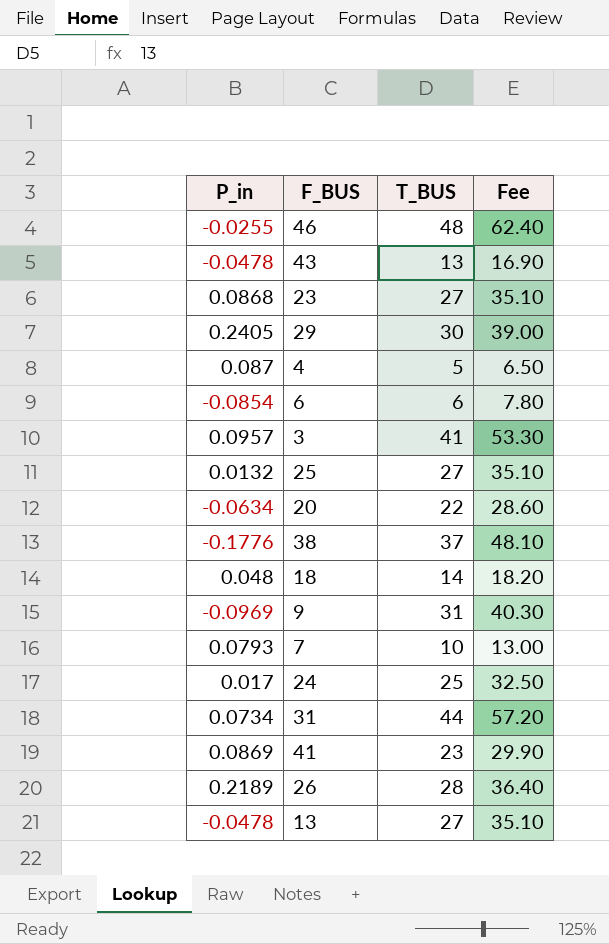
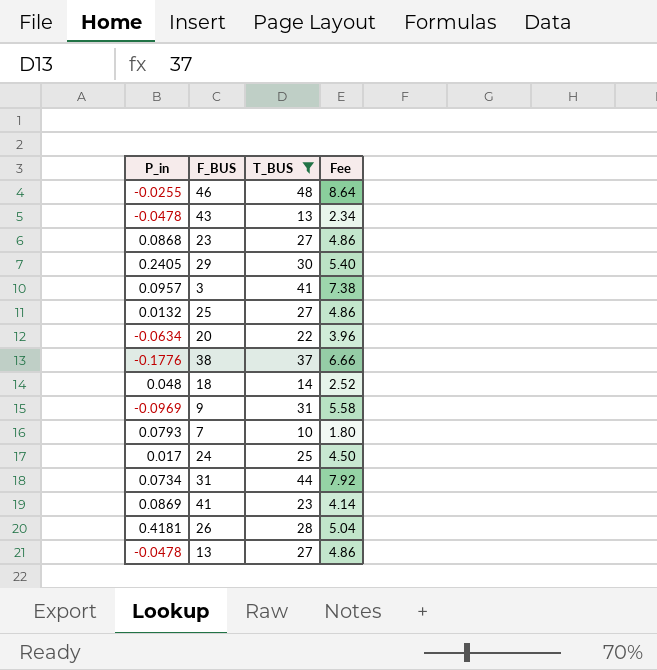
filter: none -> T_BUS >= 10
column Fee | formula: [T_BUS] * 1.3 -> [T_BUS] * 0.18
26 | P_in: 0.2189 -> 0.4181

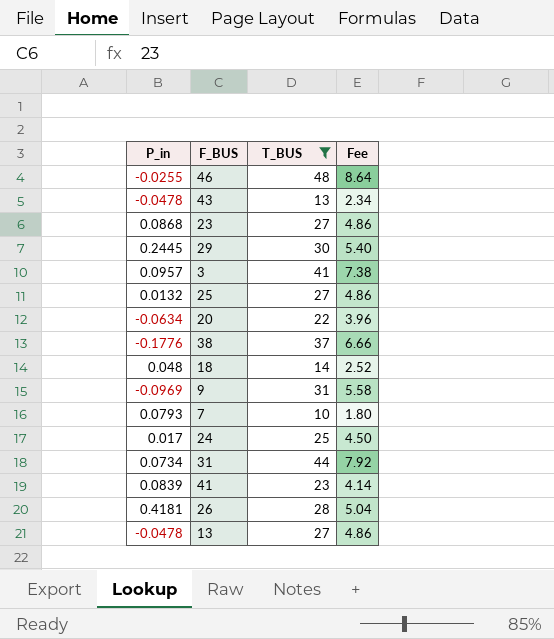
29 | P_in: 0.2405 -> 0.2445
41 | P_in: 0.0869 -> 0.0839

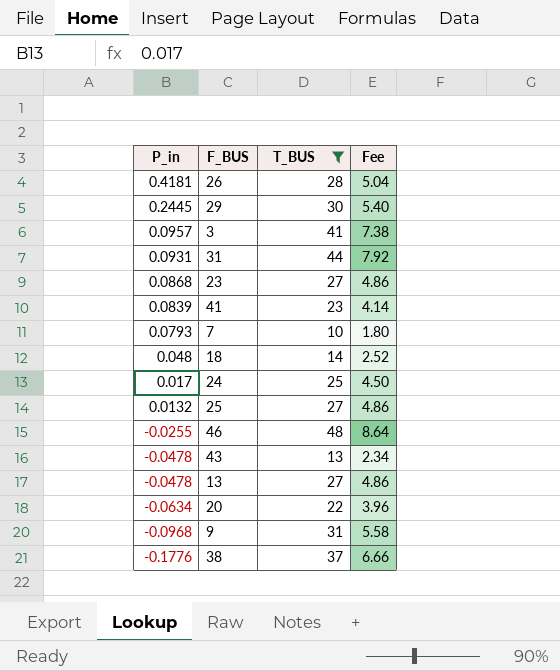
row order: none -> P_in descending
31 | P_in: 0.0734 -> 0.0931
9 | P_in: -0.0969 -> -0.0968

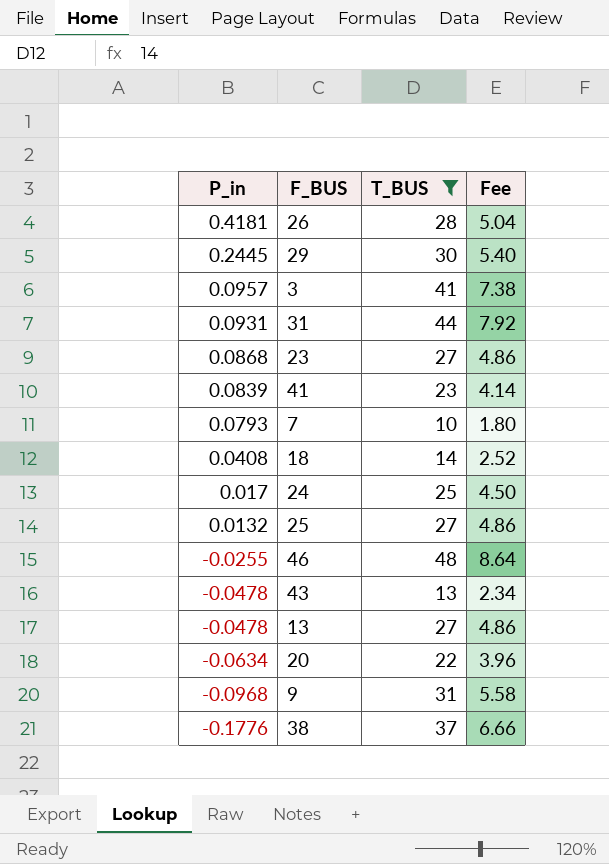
18 | P_in: 0.048 -> 0.0408

